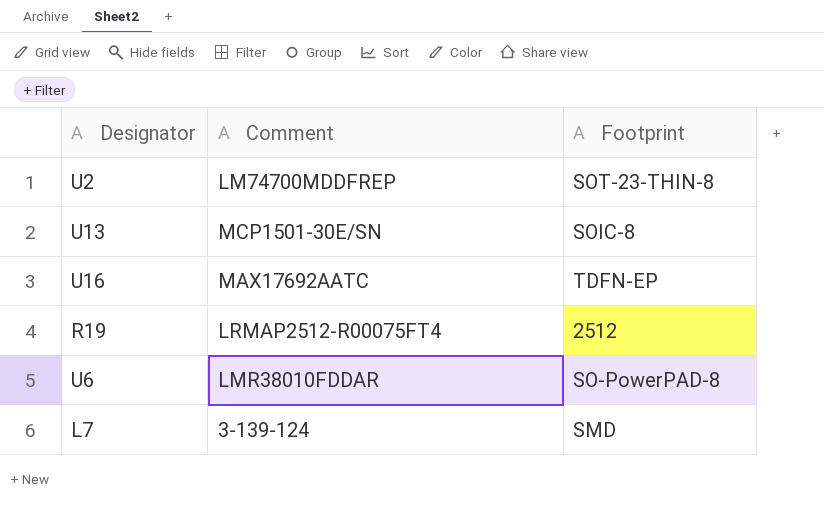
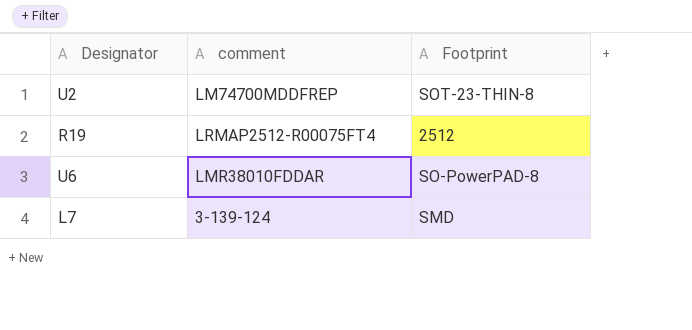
column name: Comment -> comment
row U13: MCP1501-30E/SN | SOIC-8 -> none
row U16: MAX17692AATC | TDFN-EP -> none

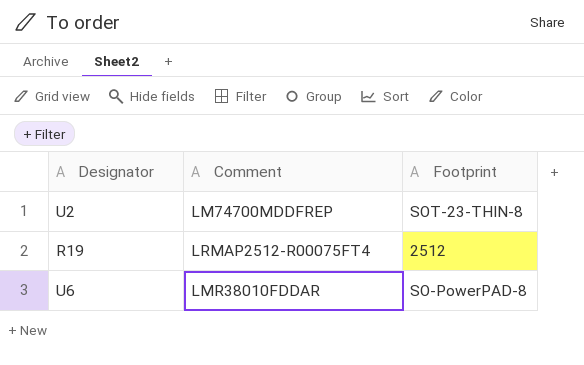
column name: comment -> Comment
row L7: 3-139-124 | SMD -> none

